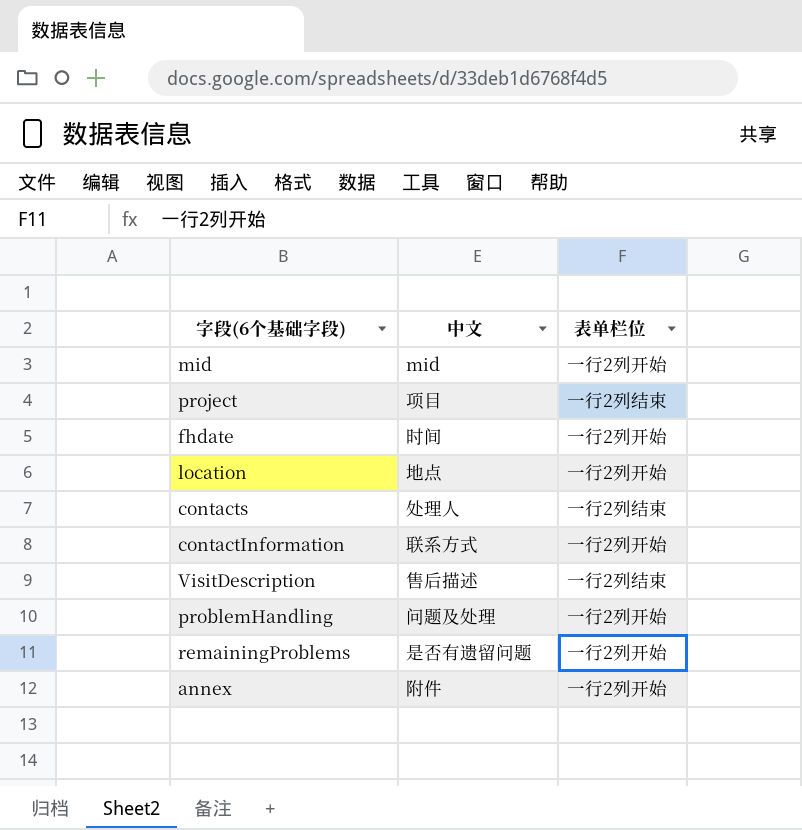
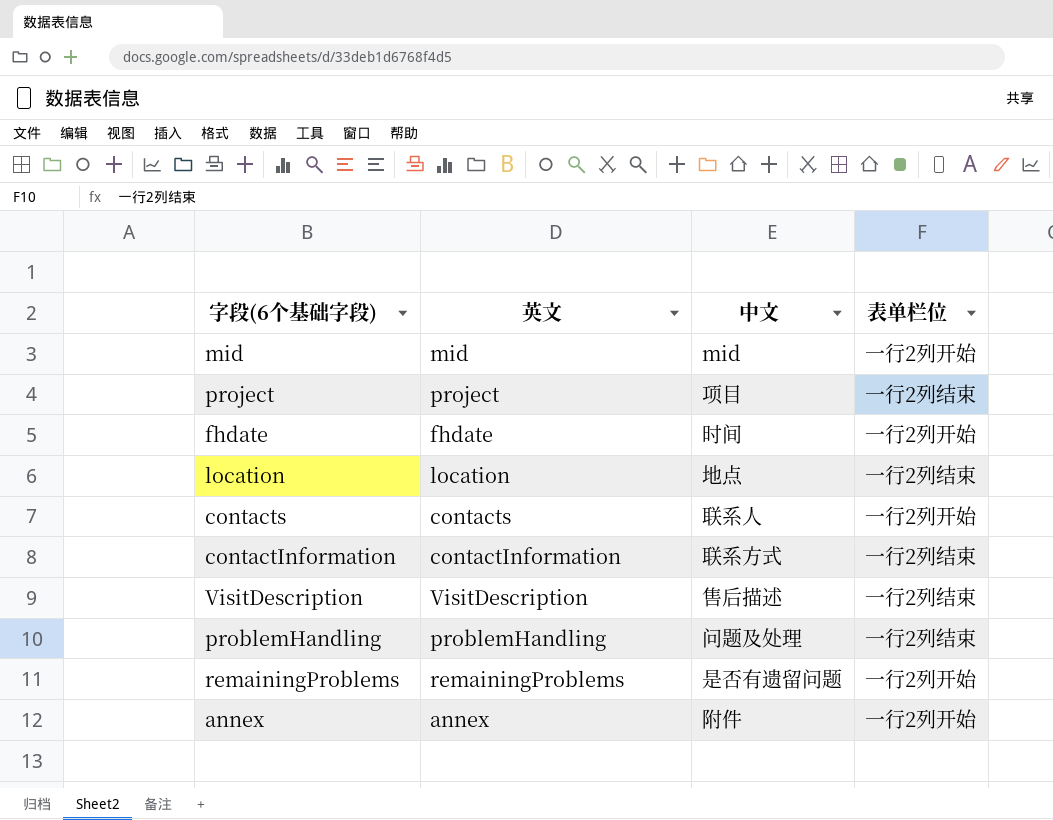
column 英文 | position: none -> 2
location | 表单栏位: 一行2列开始 -> 一行2列结束
contacts | 中文: 处理人 -> 联系人
contacts | 表单栏位: 一行2列结束 -> 一行2列开始
contactInformation | 表单栏位: 一行2列开始 -> 一行2列结束
problemHandling | 表单栏位: 一行2列开始 -> 一行2列结束

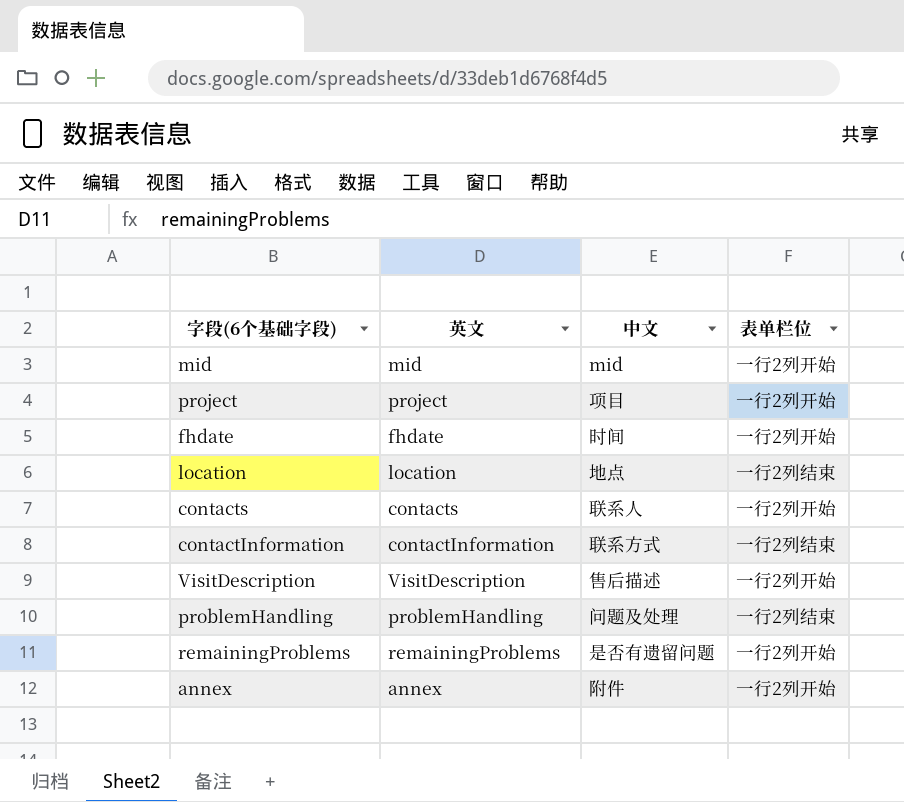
project | 表单栏位: 一行2列结束 -> 一行2列开始
VisitDescription | 表单栏位: 一行2列结束 -> 一行2列开始

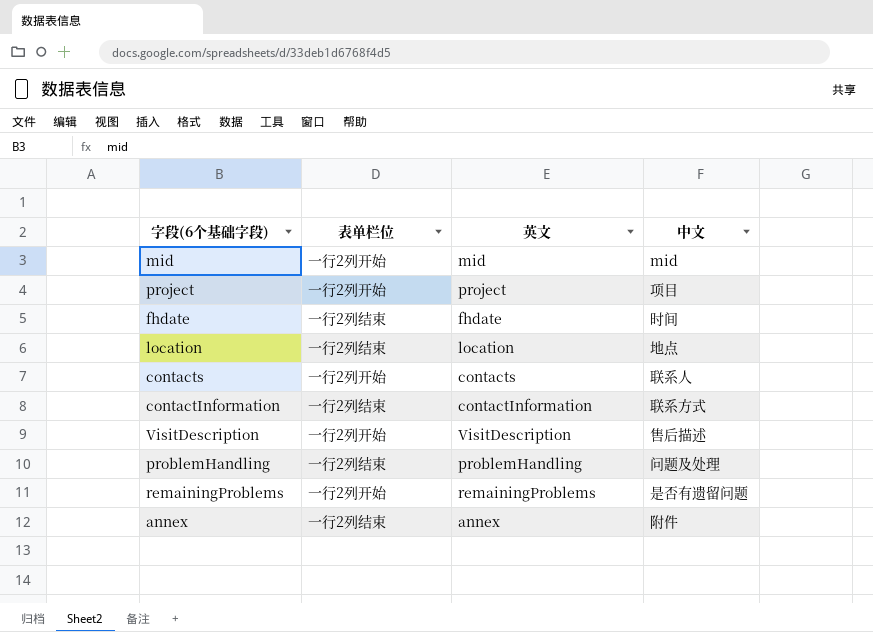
column 表单栏位 | position: 4 -> 2
fhdate | 表单栏位: 一行2列开始 -> 一行2列结束
annex | 表单栏位: 一行2列开始 -> 一行2列结束

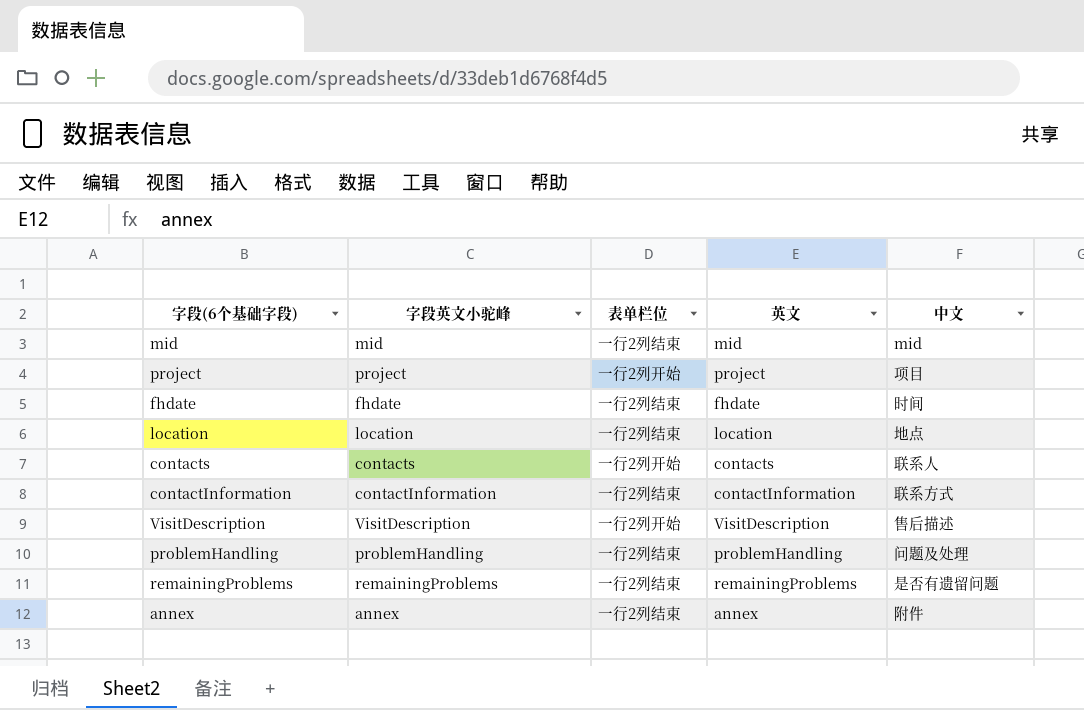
column 字段英文小驼峰 | position: none -> 2
mid | 表单栏位: 一行2列开始 -> 一行2列结束
remainingProblems | 表单栏位: 一行2列开始 -> 一行2列结束

